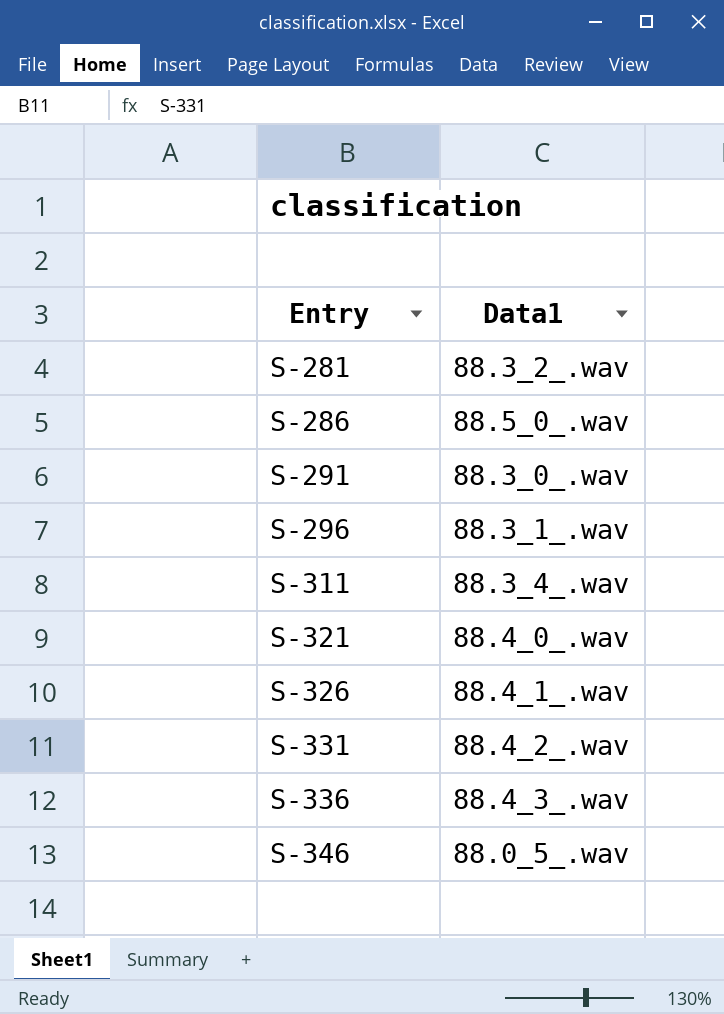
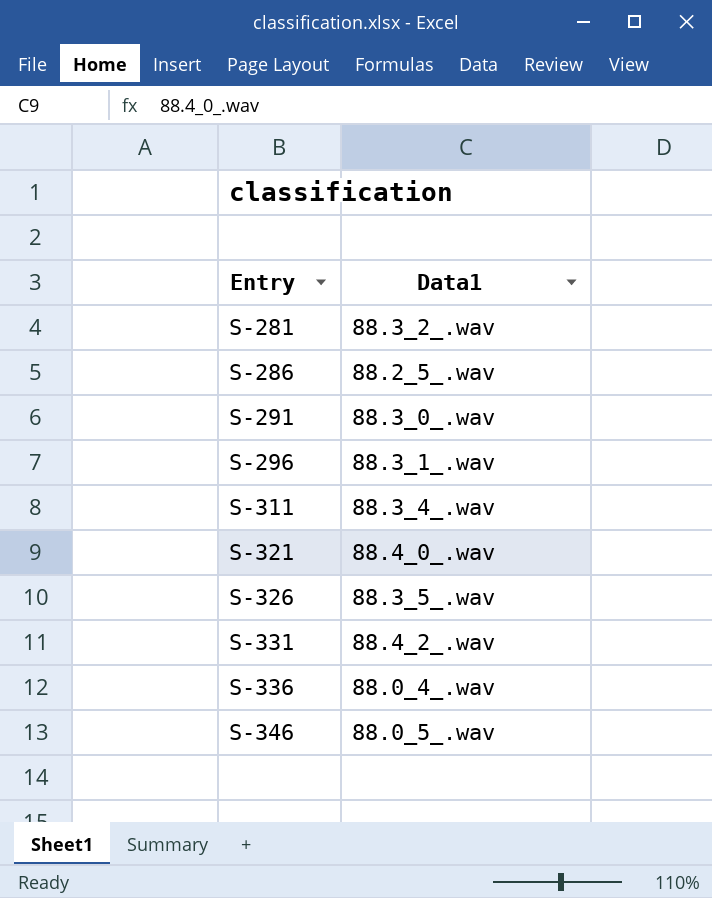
S-286 | Data1: 88.5_0_.wav -> 88.2_5_.wav
S-326 | Data1: 88.4_1_.wav -> 88.3_5_.wav
S-336 | Data1: 88.4_3_.wav -> 88.0_4_.wav

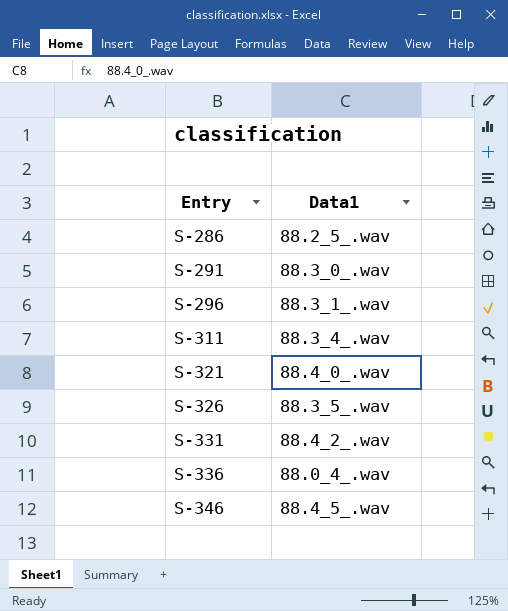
row S-281: 88.3_2_.wav -> none
S-346 | Data1: 88.0_5_.wav -> 88.4_5_.wav

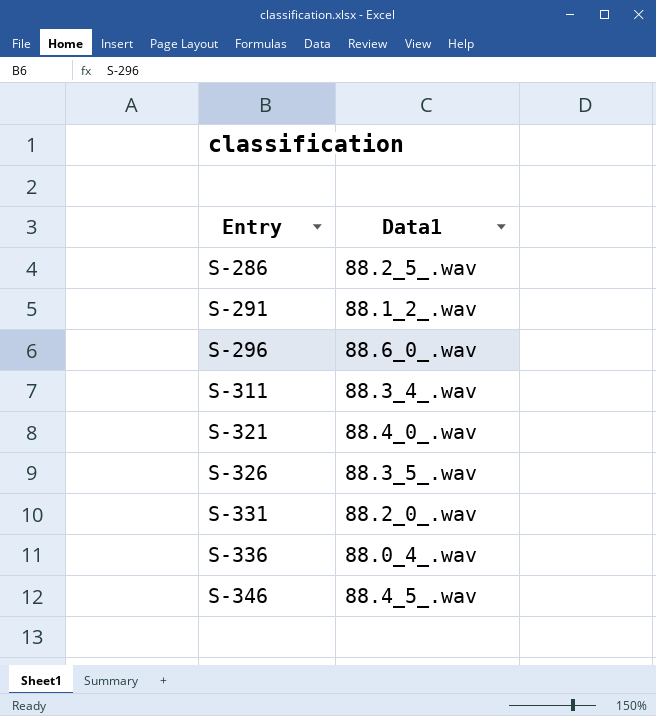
S-291 | Data1: 88.3_0_.wav -> 88.1_2_.wav
S-296 | Data1: 88.3_1_.wav -> 88.6_0_.wav
S-331 | Data1: 88.4_2_.wav -> 88.2_0_.wav

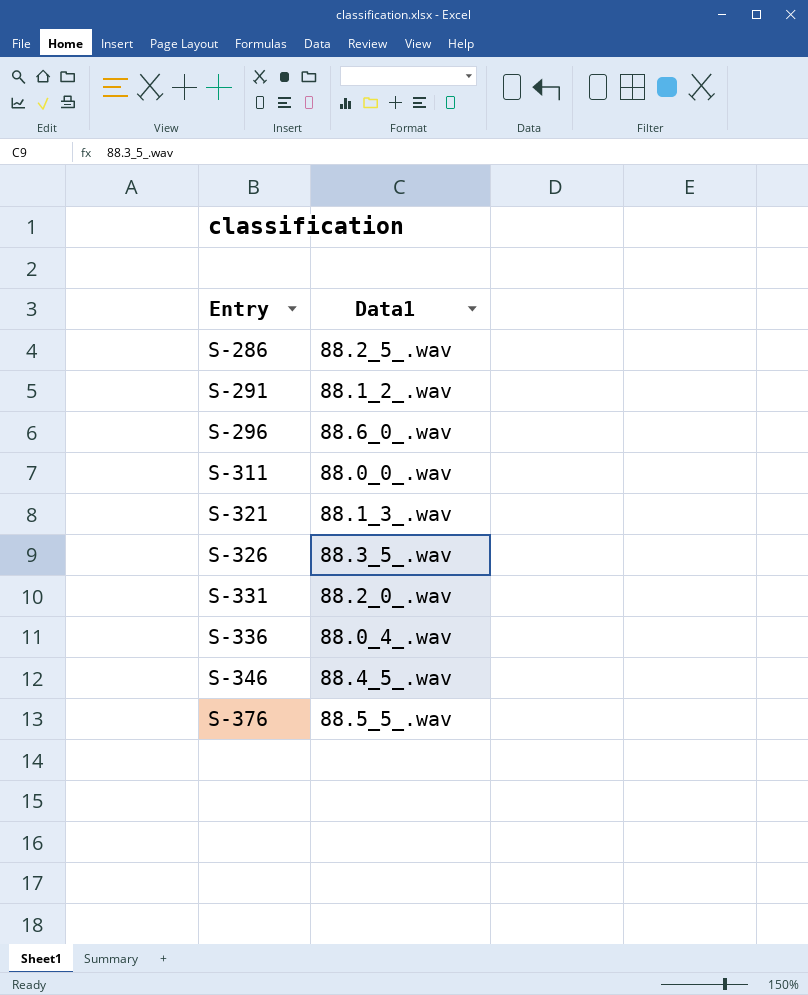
S-311 | Data1: 88.3_4_.wav -> 88.0_0_.wav
S-321 | Data1: 88.4_0_.wav -> 88.1_3_.wav
row S-376: none -> 88.5_5_.wav

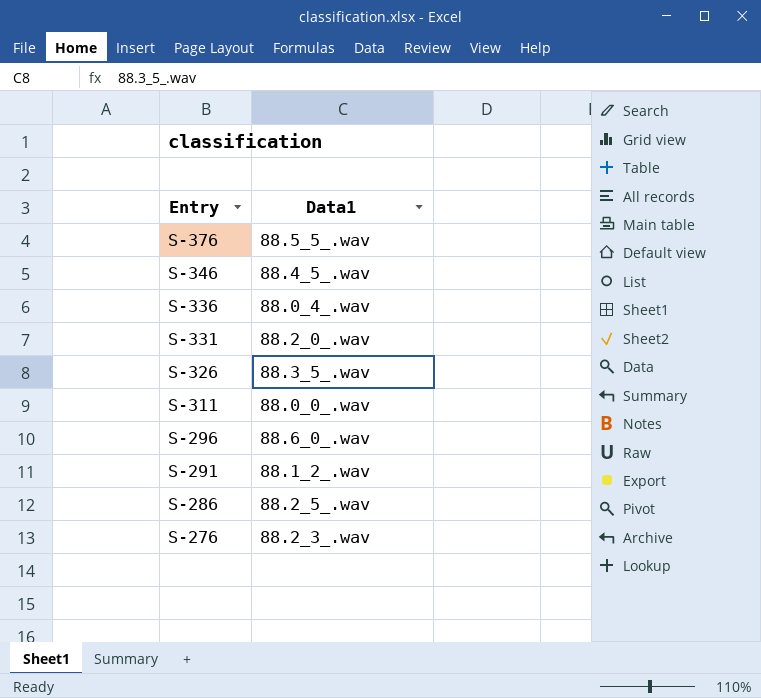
row order: Entry ascending -> Entry descending
row S-321: 88.1_3_.wav -> none
row S-276: none -> 88.2_3_.wav

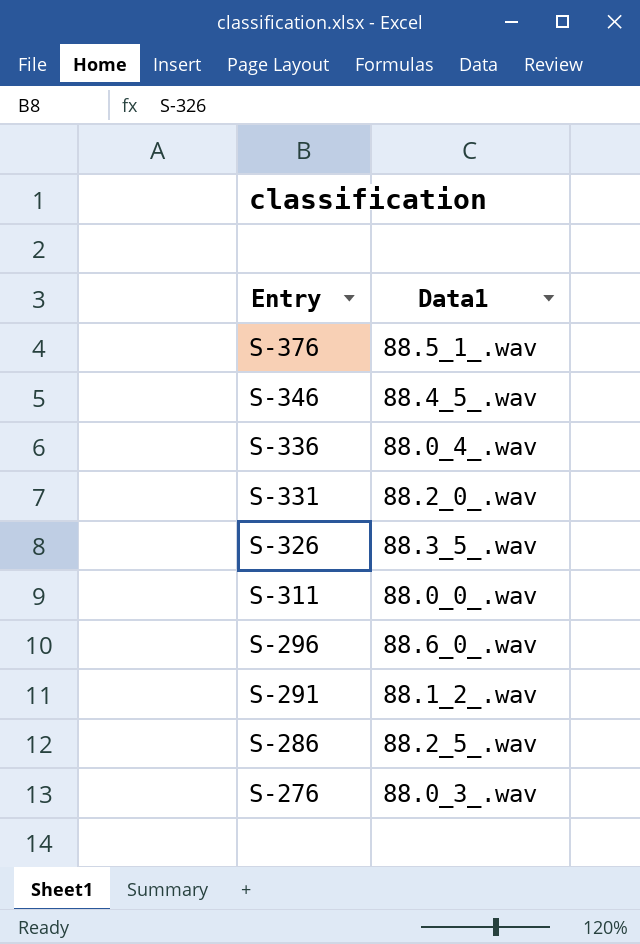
S-376 | Data1: 88.5_5_.wav -> 88.5_1_.wav
S-276 | Data1: 88.2_3_.wav -> 88.0_3_.wav

